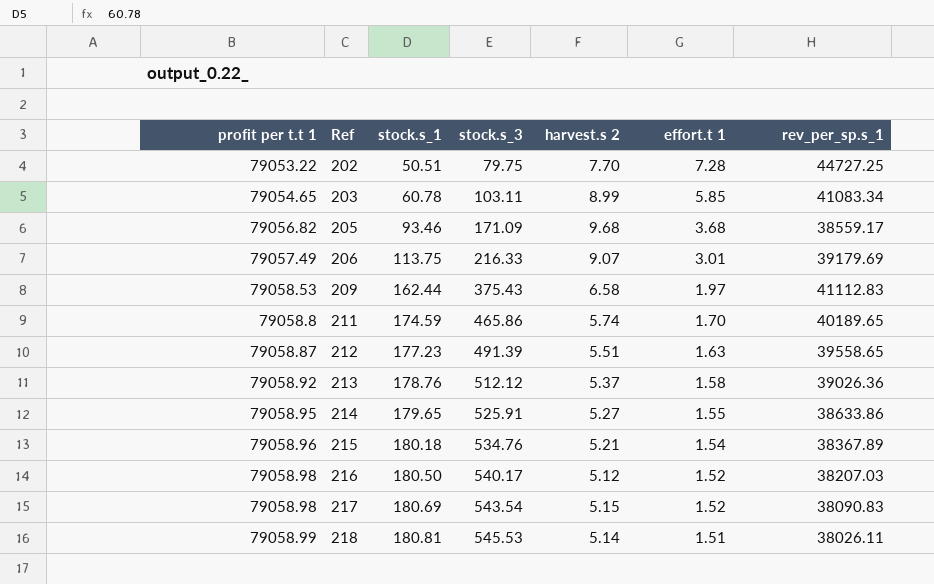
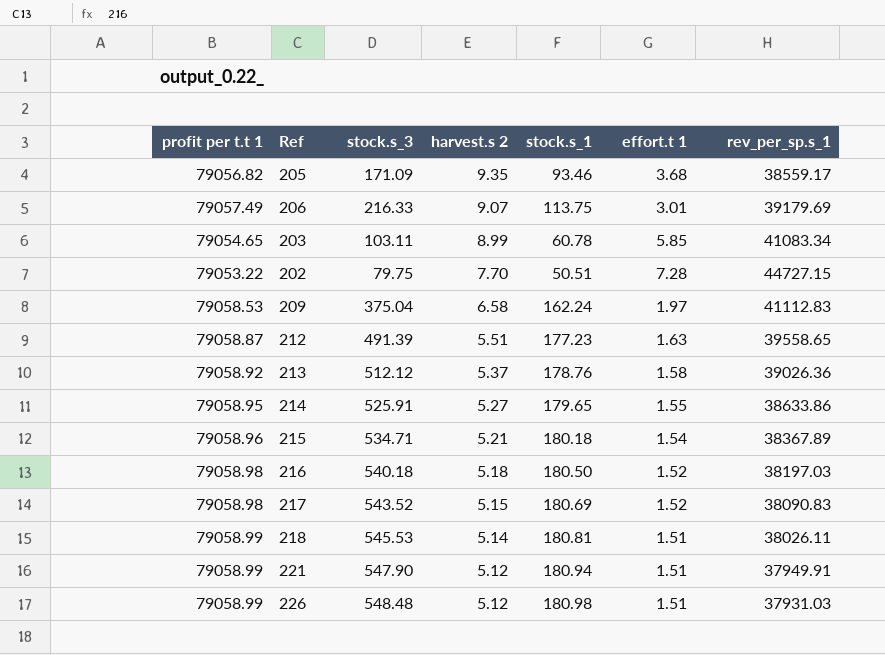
row order: profit per t.t 1 ascending -> harvest.s 2 descending
column stock.s_1 | position: 3 -> 5
row 211: 79058.8 | 174.59 | 465.86 | 5.74 | 1.70 | 40189.65 -> none
205 | harvest.s 2: 9.68 -> 9.35
202 | rev_per_sp.s_1: 44727.25 -> 44727.15
209 | stock.s_3: 375.43 -> 375.04
209 | stock.s_1: 162.44 -> 162.24
215 | stock.s_3: 534.76 -> 534.71
216 | stock.s_3: 540.17 -> 540.18
216 | harvest.s 2: 5.12 -> 5.18
216 | rev_per_sp.s_1: 38207.03 -> 38197.03
217 | stock.s_3: 543.54 -> 543.52
row 221: none -> 79058.99 | 547.90 | 5.12 | 180.94 | 1.51 | 37949.91
row 226: none -> 79058.99 | 548.48 | 5.12 | 180.98 | 1.51 | 37931.03

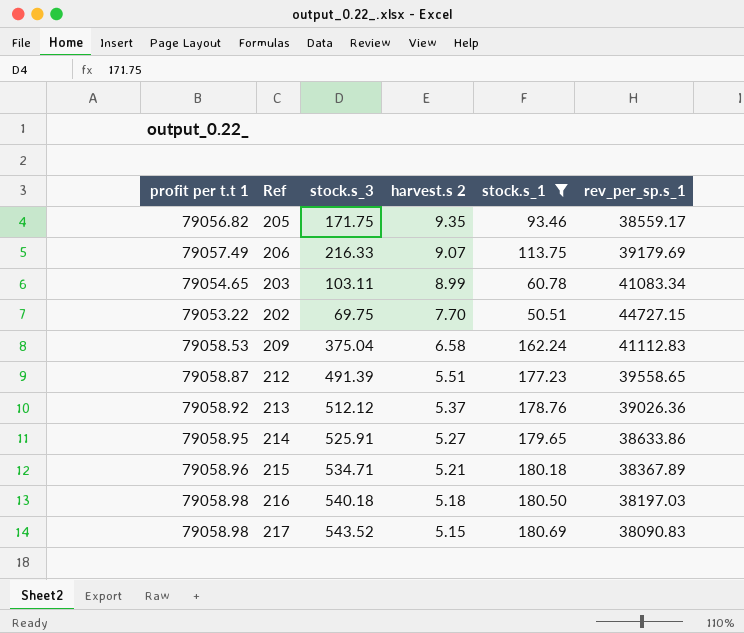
filter: none -> stock.s_1 <= 180.69
column effort.t 1 | position: 6 -> none
205 | stock.s_3: 171.09 -> 171.75
202 | stock.s_3: 79.75 -> 69.75

